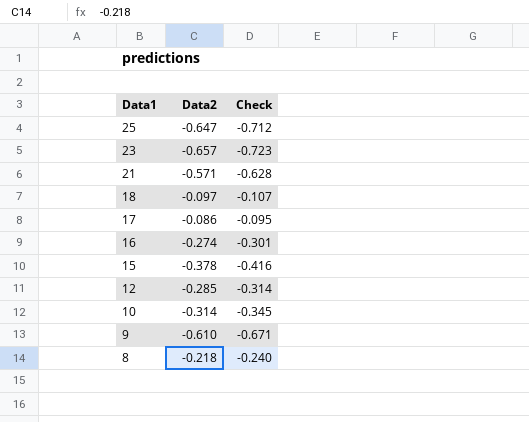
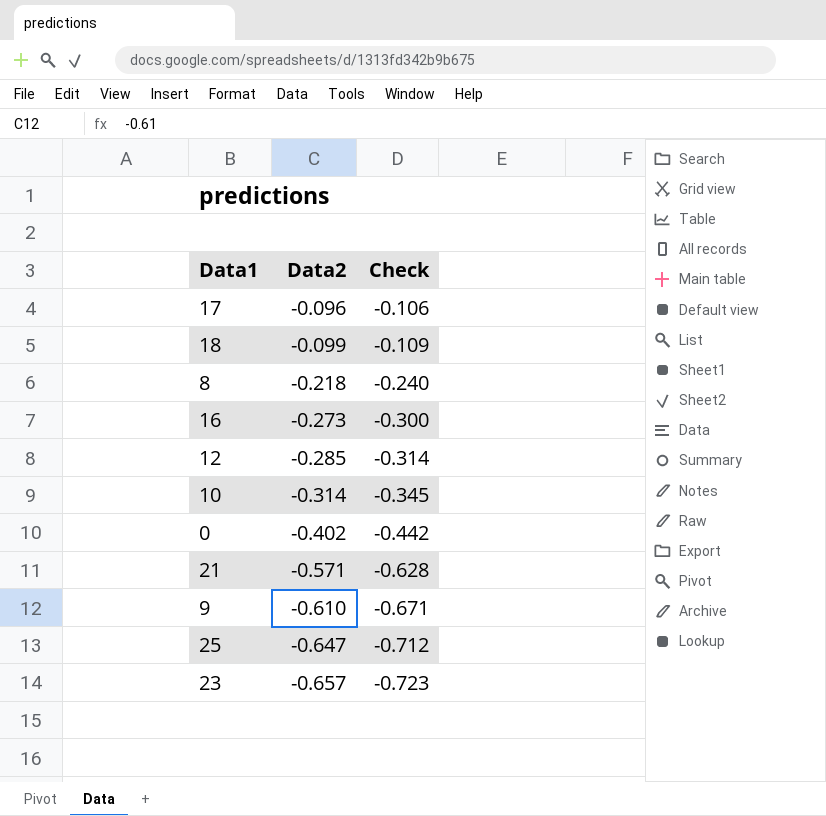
row order: Data1 descending -> Data2 descending
row 15: -0.378 | -0.416 -> none
17 | Data2: -0.086 -> -0.096
17 | Check: -0.095 -> -0.106
18 | Data2: -0.097 -> -0.099
18 | Check: -0.107 -> -0.109
16 | Data2: -0.274 -> -0.273
16 | Check: -0.301 -> -0.300
row 0: none -> -0.402 | -0.442

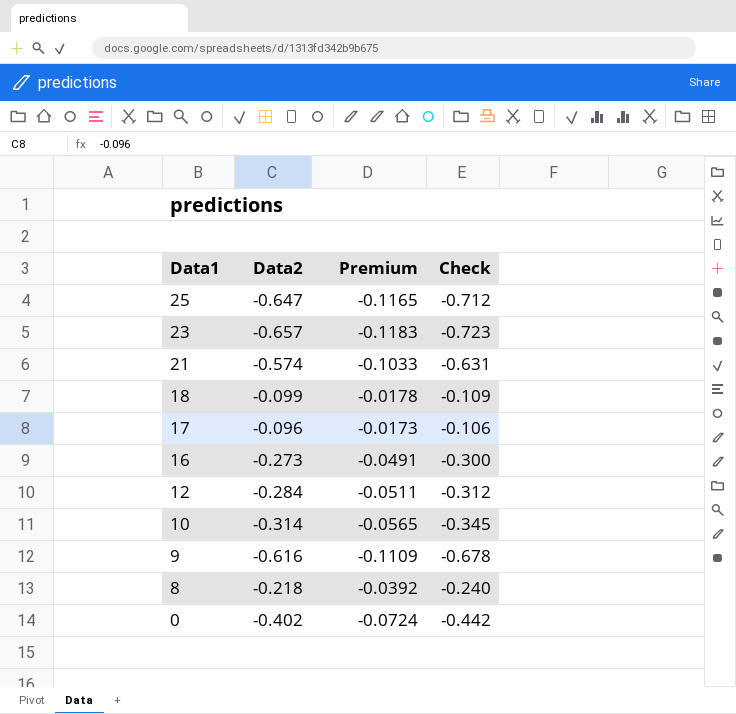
row order: Data2 descending -> Data1 descending
column Premium | formula: none -> [Data2] * 0.18
21 | Data2: -0.571 -> -0.574
21 | Check: -0.628 -> -0.631
12 | Data2: -0.285 -> -0.284
12 | Check: -0.314 -> -0.312
9 | Data2: -0.610 -> -0.616
9 | Check: -0.671 -> -0.678

